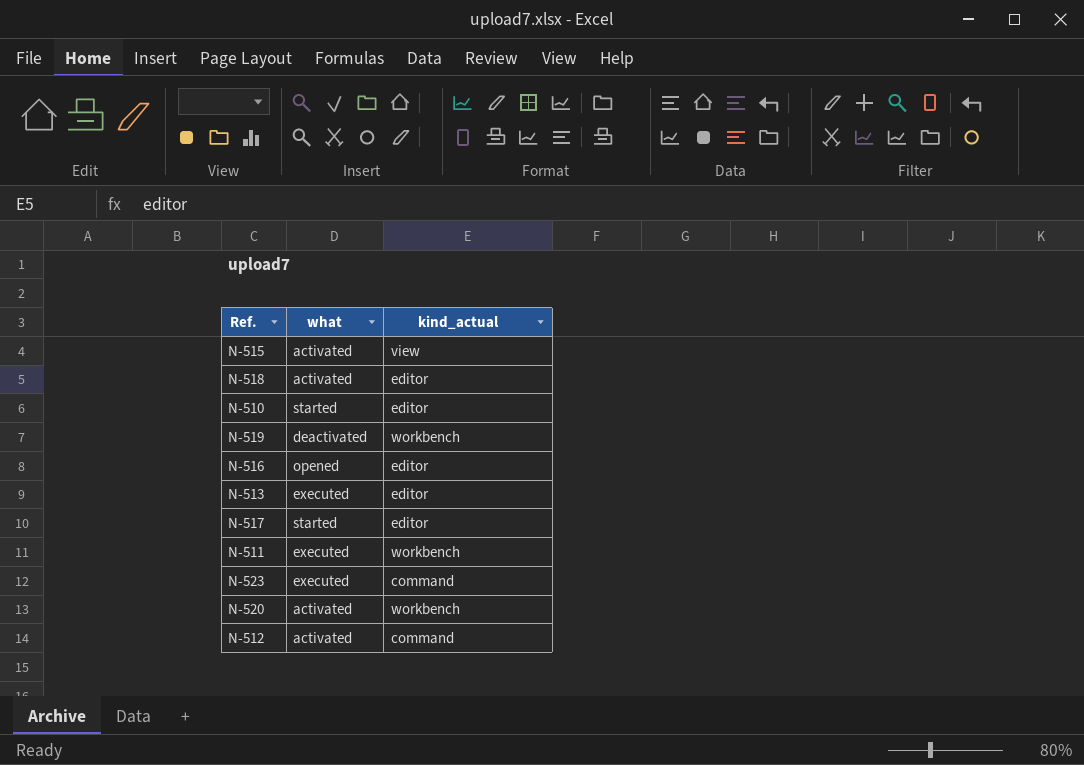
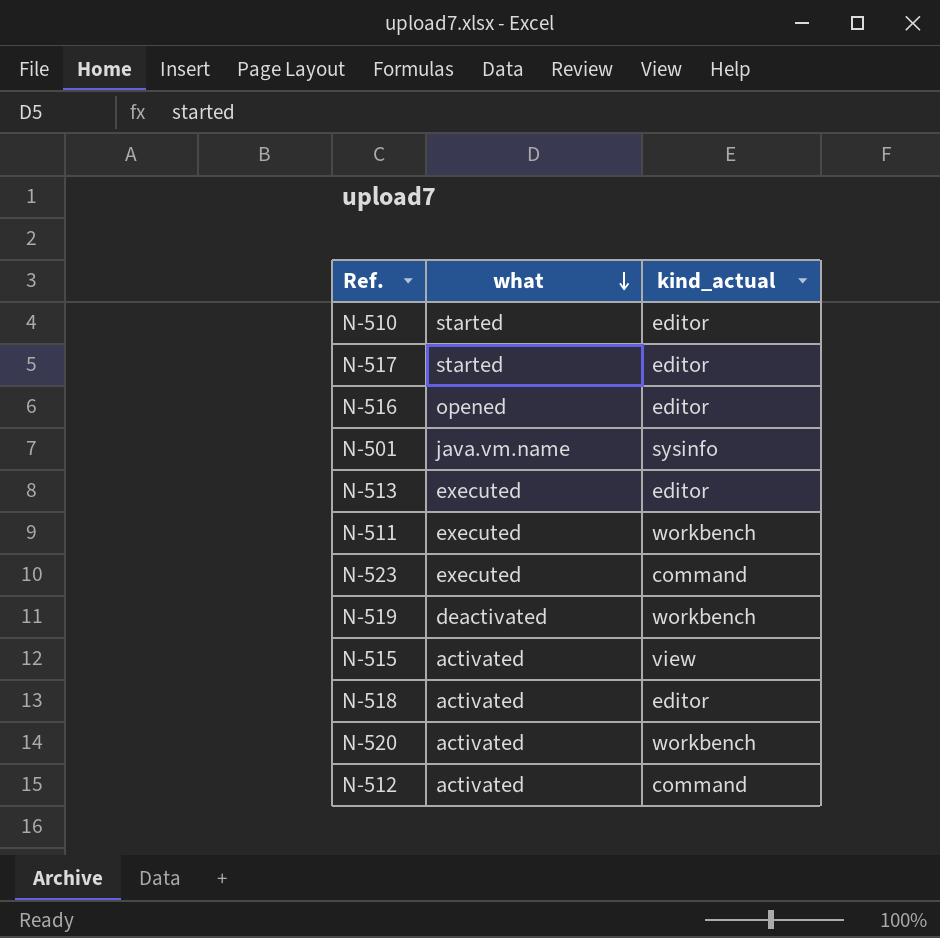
row order: none -> what descending
row N-501: none -> java.vm.name | sysinfo

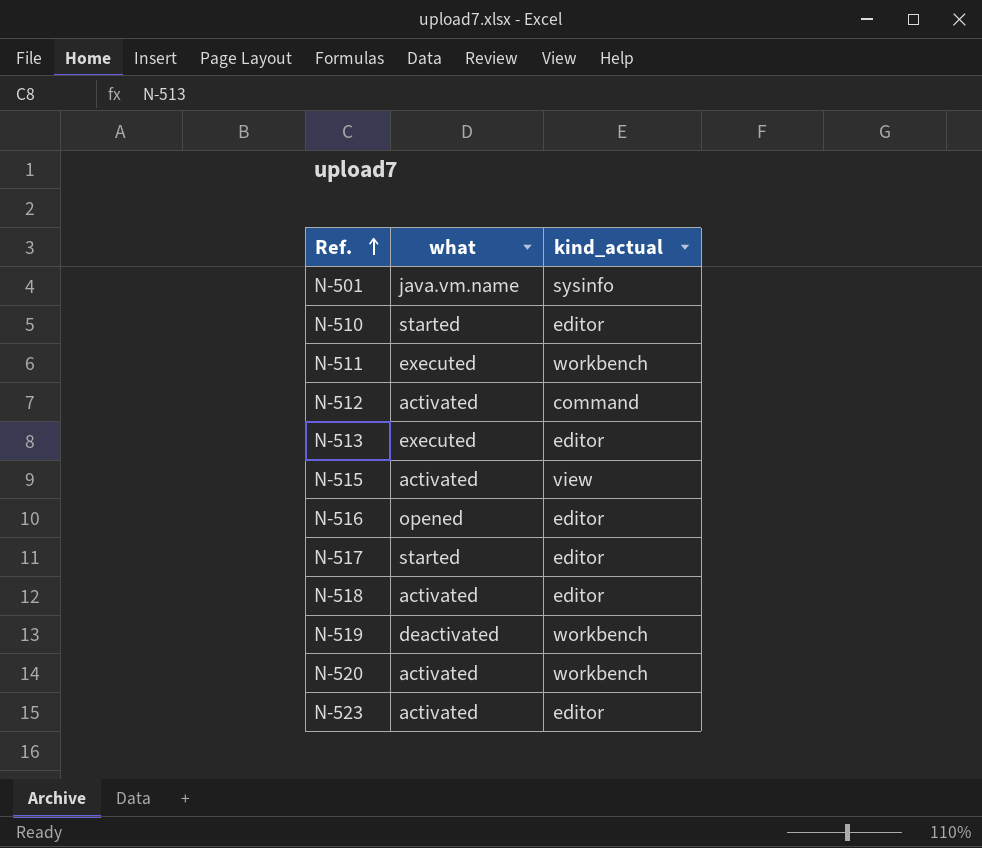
row order: what descending -> Ref. ascending
N-523 | what: executed -> activated
N-523 | kind_actual: command -> editor

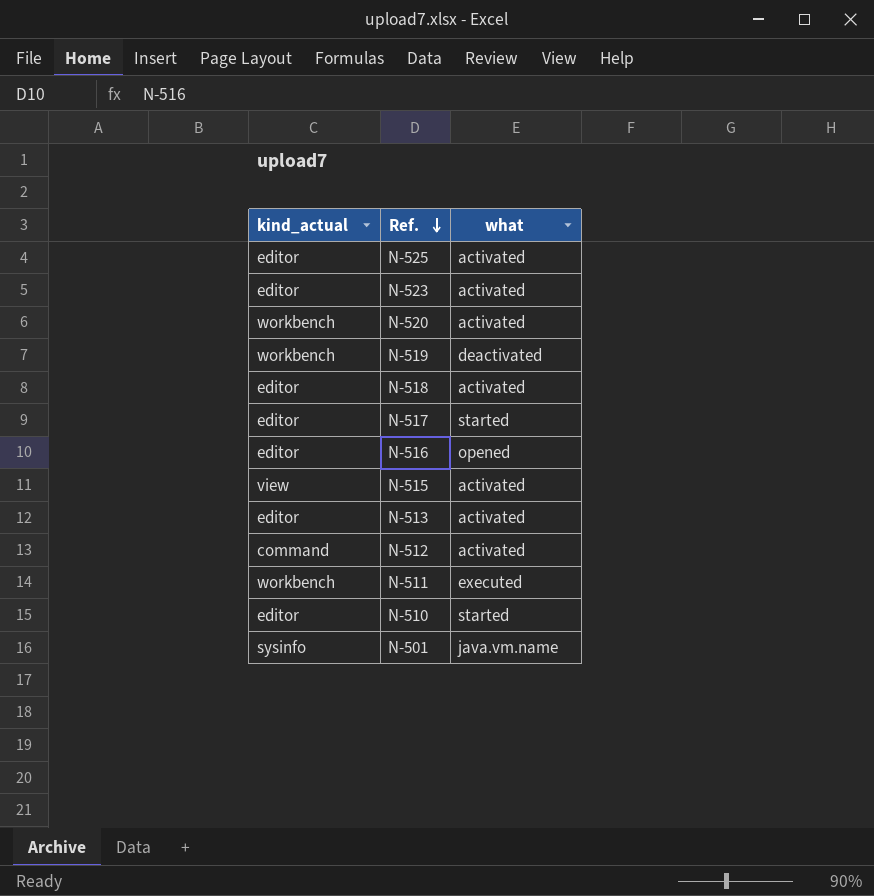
row order: Ref. ascending -> Ref. descending
column kind_actual | position: 3 -> 1
row N-525: none -> editor | activated
N-513 | what: executed -> activated

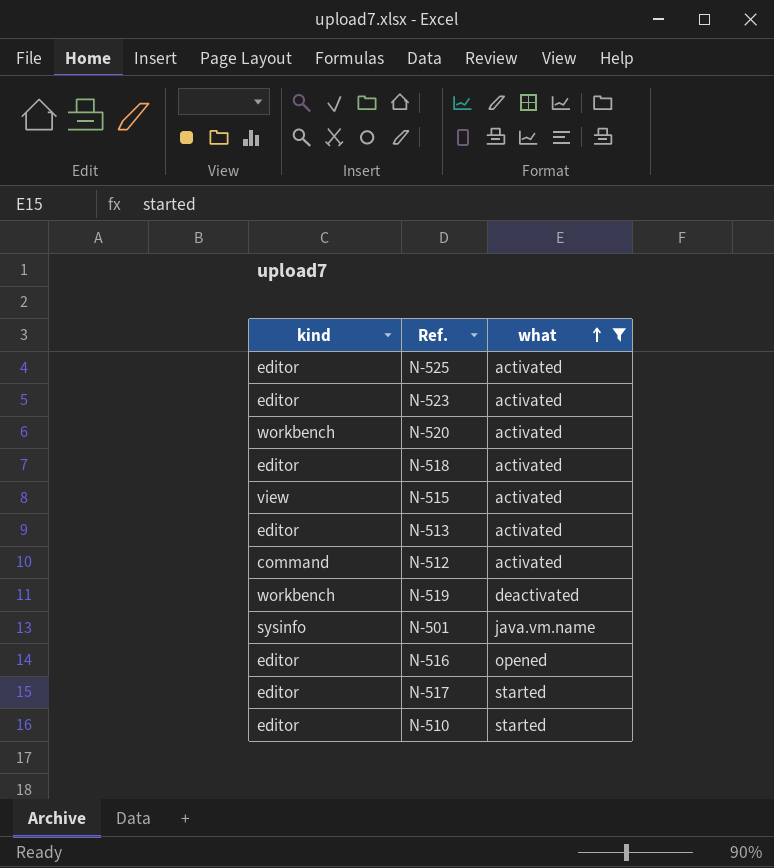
filter: none -> what != executed
row order: Ref. descending -> what ascending
column name: kind_actual -> kind

